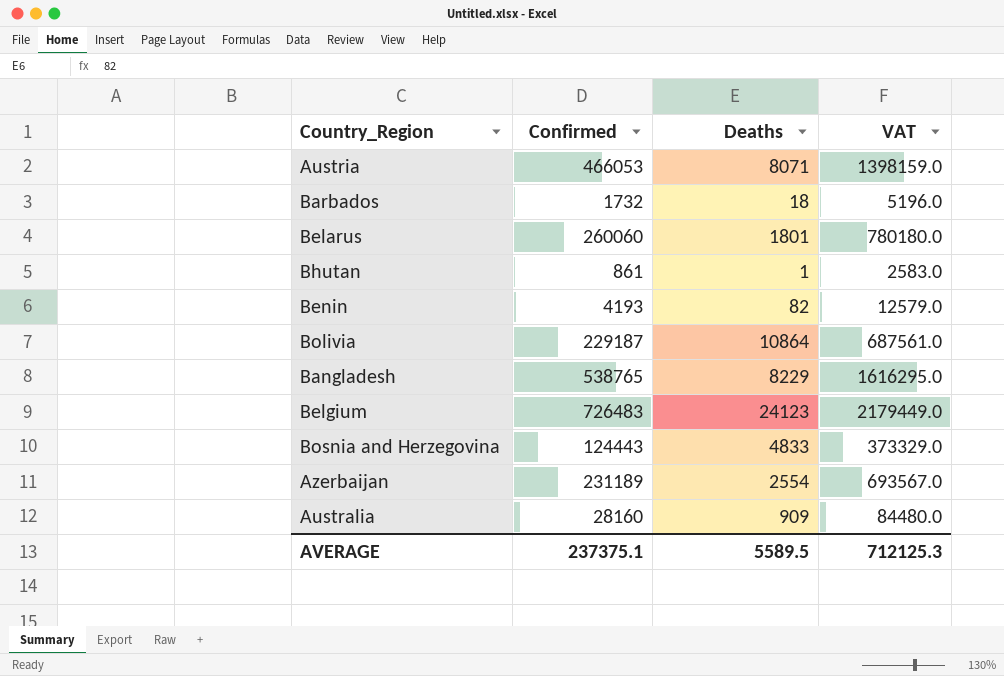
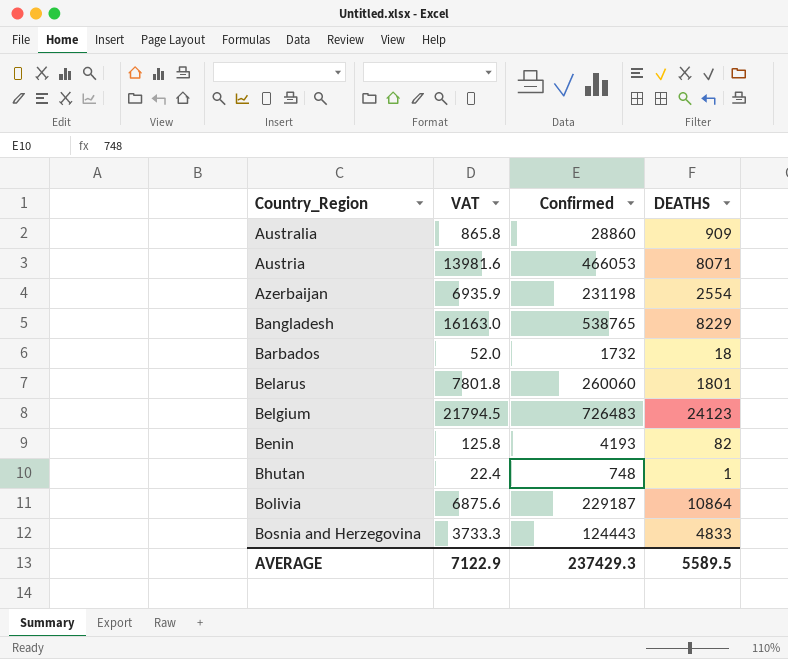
row order: none -> Country_Region ascending
column VAT | formula: [Confirmed] * 3 -> [Confirmed] * 0.03
column VAT | position: 4 -> 2
column name: Deaths -> DEATHS
Australia | Confirmed: 28160 -> 28860
Azerbaijan | Confirmed: 231189 -> 231198
Bhutan | Confirmed: 861 -> 748
AVERAGE | VAT: 712125.3 -> 7122.9
AVERAGE | Confirmed: 237375.1 -> 237429.3

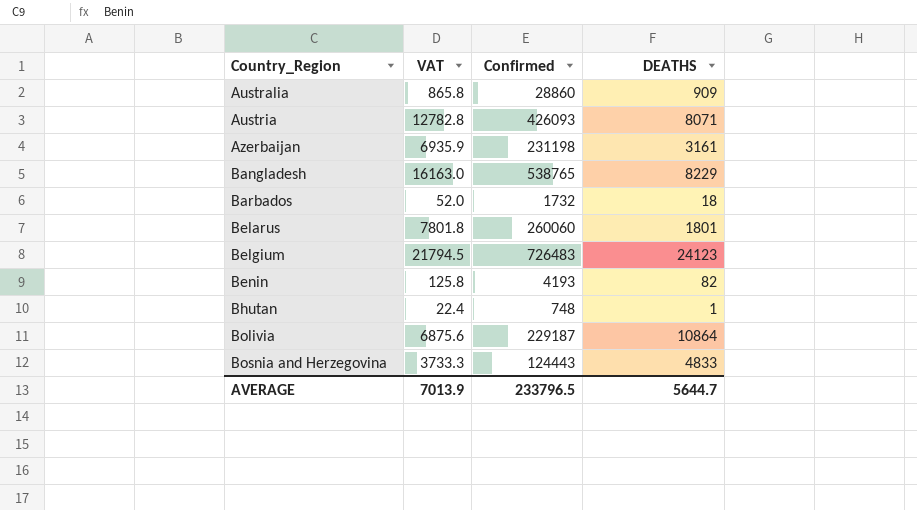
Austria | VAT: 13981.6 -> 12782.8
Austria | Confirmed: 466053 -> 426093
Azerbaijan | DEATHS: 2554 -> 3161
AVERAGE | VAT: 7122.9 -> 7013.9
AVERAGE | Confirmed: 237429.3 -> 233796.5
AVERAGE | DEATHS: 5589.5 -> 5644.7

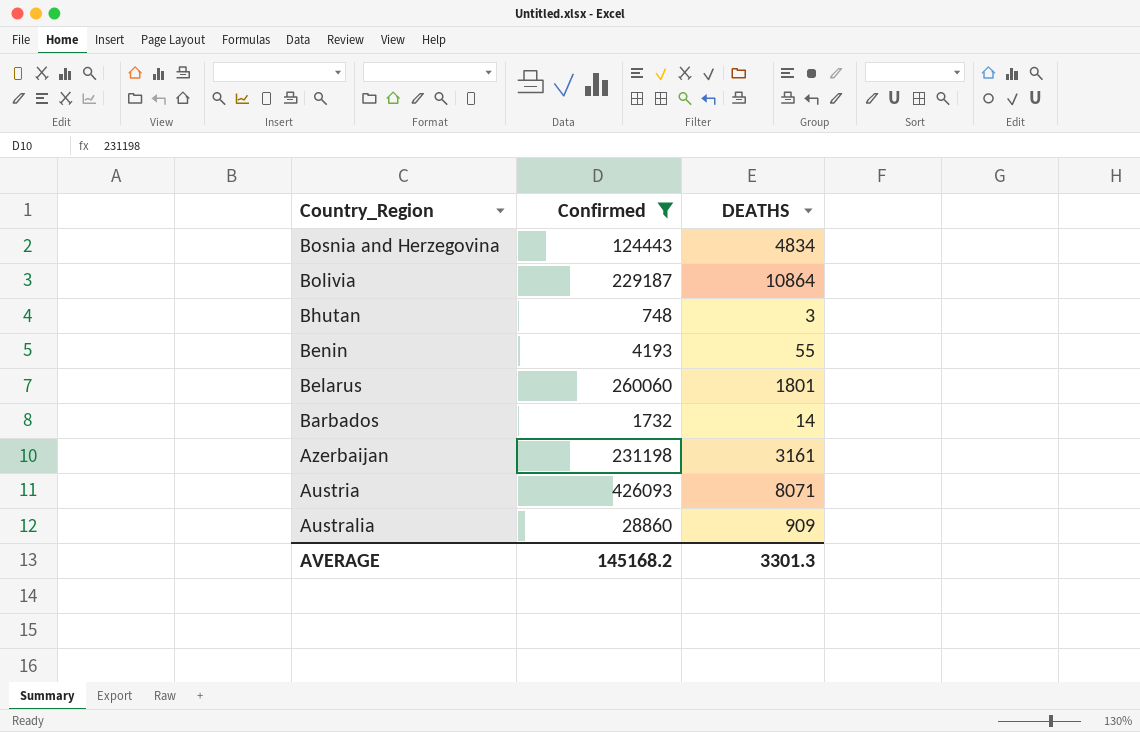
filter: none -> Confirmed <= 426093
row order: Country_Region ascending -> Country_Region descending
column VAT | formula: [Confirmed] * 0.03 -> none
Bosnia and Herzegovina | DEATHS: 4833 -> 4834
Bhutan | DEATHS: 1 -> 3
Benin | DEATHS: 82 -> 55
Barbados | DEATHS: 18 -> 14
AVERAGE | Confirmed: 233796.5 -> 145168.2
AVERAGE | DEATHS: 5644.7 -> 3301.3

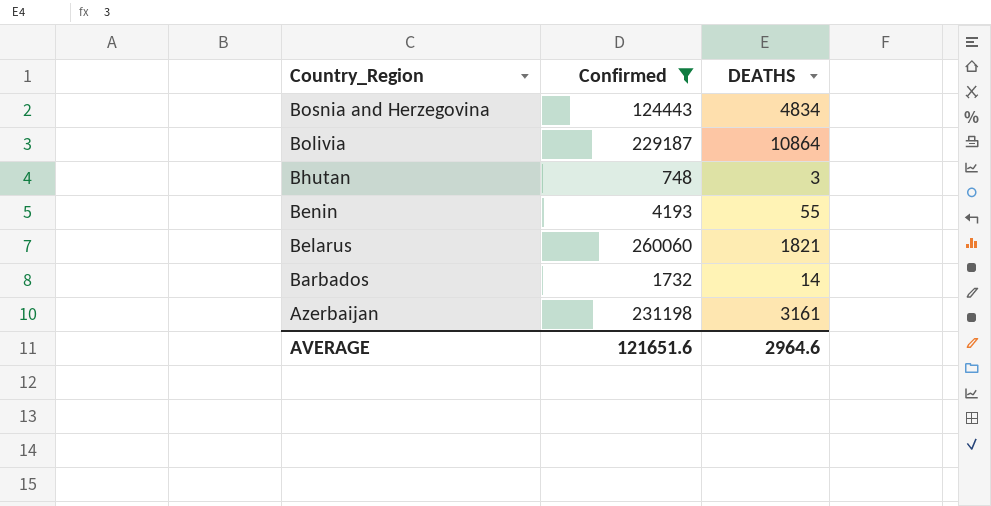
row Austria: 426093 | 8071 -> none
row Australia: 28860 | 909 -> none
Belarus | DEATHS: 1801 -> 1821
AVERAGE | Confirmed: 145168.2 -> 121651.6
AVERAGE | DEATHS: 3301.3 -> 2964.6

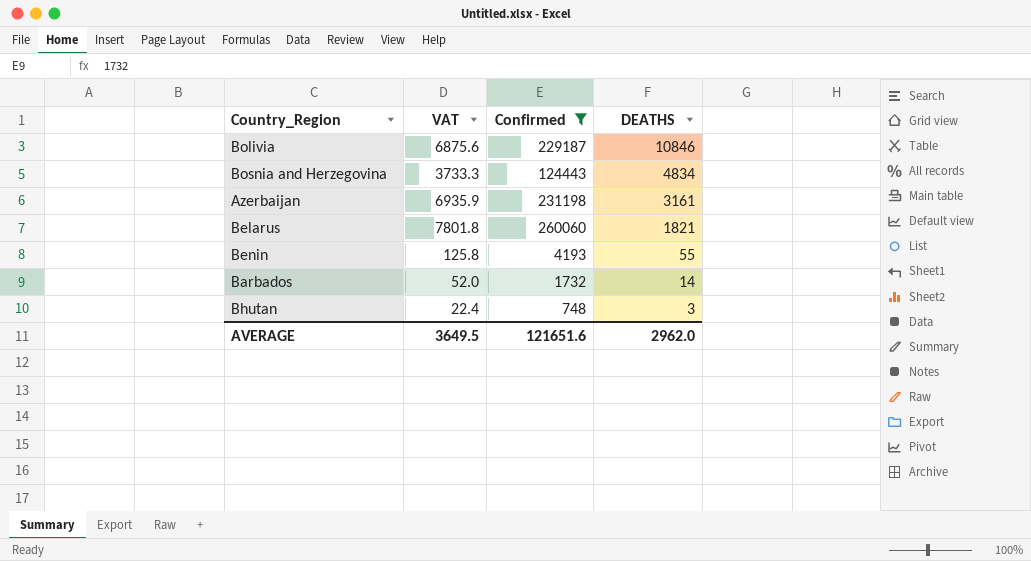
row order: Country_Region descending -> DEATHS descending
column VAT | formula: none -> [Confirmed] * 0.03
Bolivia | DEATHS: 10864 -> 10846
AVERAGE | DEATHS: 2964.6 -> 2962.0

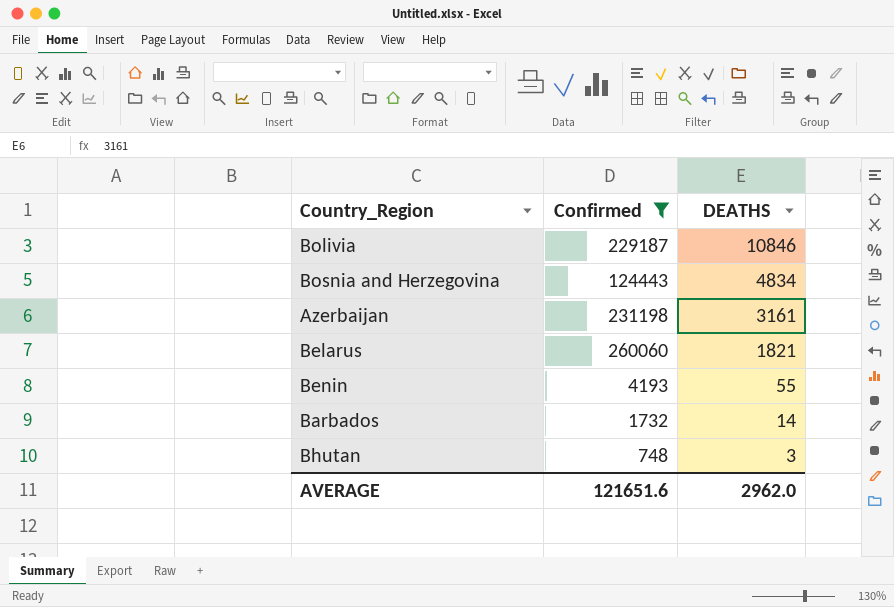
column VAT | formula: [Confirmed] * 0.03 -> none

